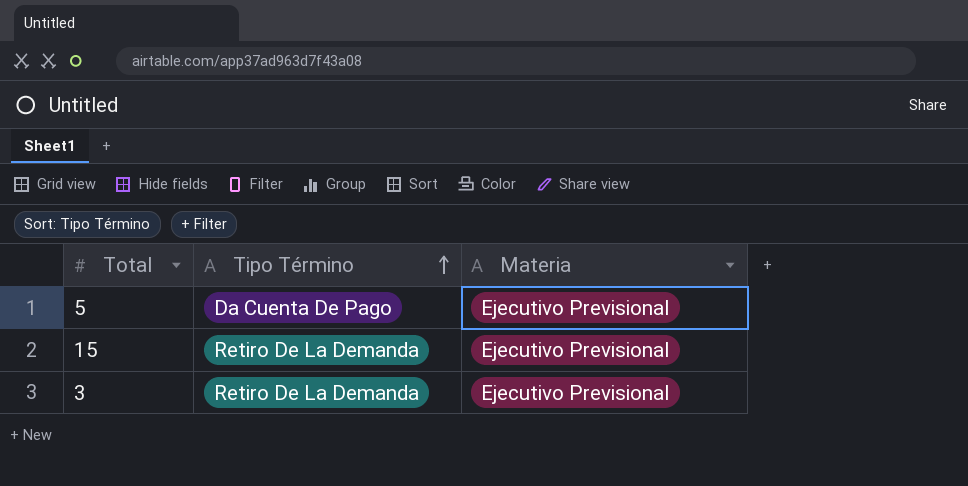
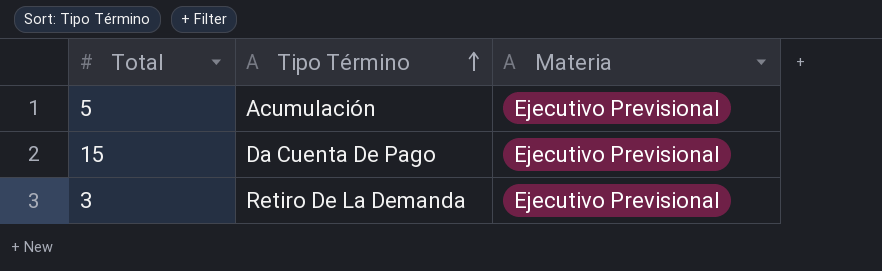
5 | Tipo Término: Da Cuenta De Pago -> Acumulación
15 | Tipo Término: Retiro De La Demanda -> Da Cuenta De Pago

